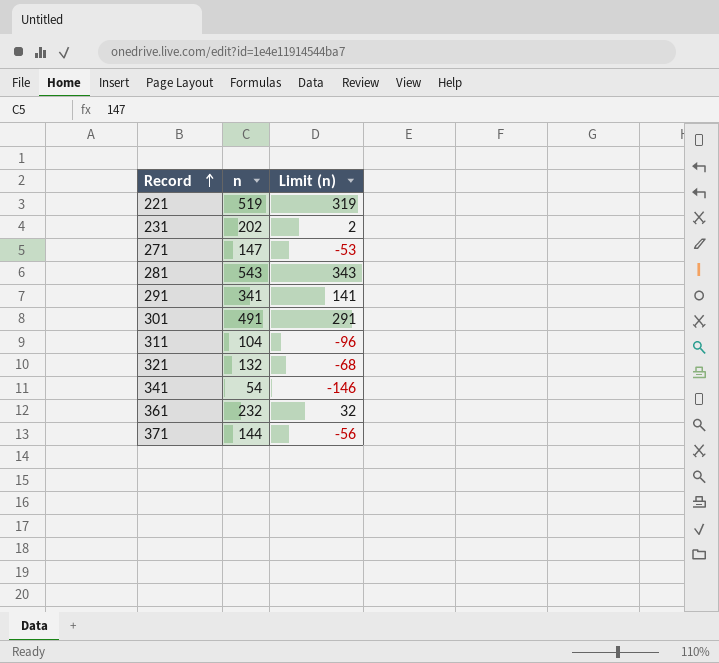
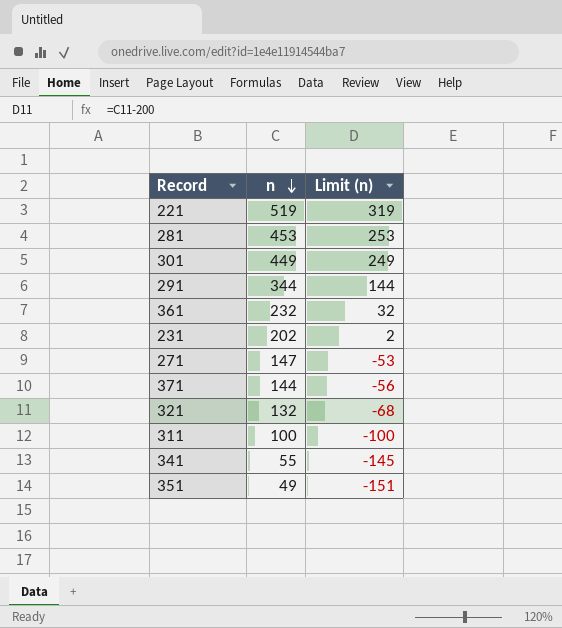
row order: Record ascending -> n descending
281 | n: 543 -> 453
281 | Limit (n): 343 -> 253
301 | n: 491 -> 449
301 | Limit (n): 291 -> 249
291 | n: 341 -> 344
291 | Limit (n): 141 -> 144
311 | n: 104 -> 100
311 | Limit (n): -96 -> -100
341 | n: 54 -> 55
341 | Limit (n): -146 -> -145
row 351: none -> 49 | -151

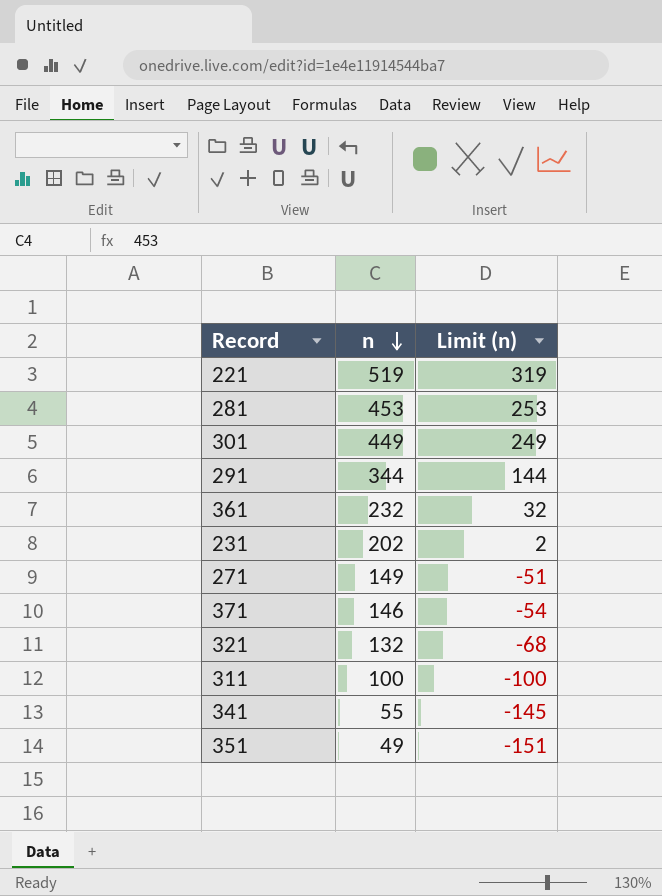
271 | n: 147 -> 149
271 | Limit (n): -53 -> -51
371 | n: 144 -> 146
371 | Limit (n): -56 -> -54

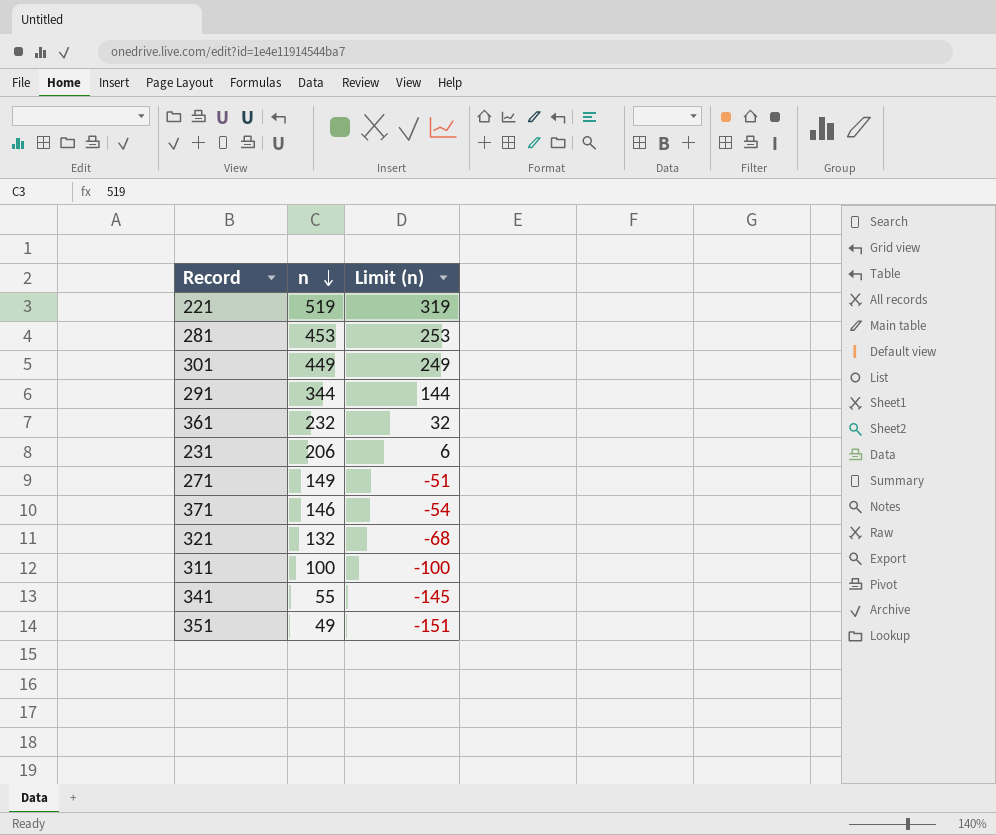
231 | n: 202 -> 206
231 | Limit (n): 2 -> 6

